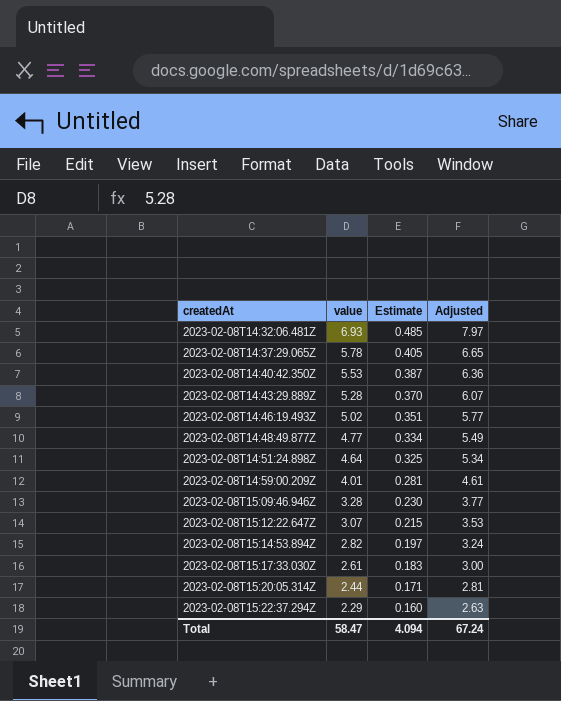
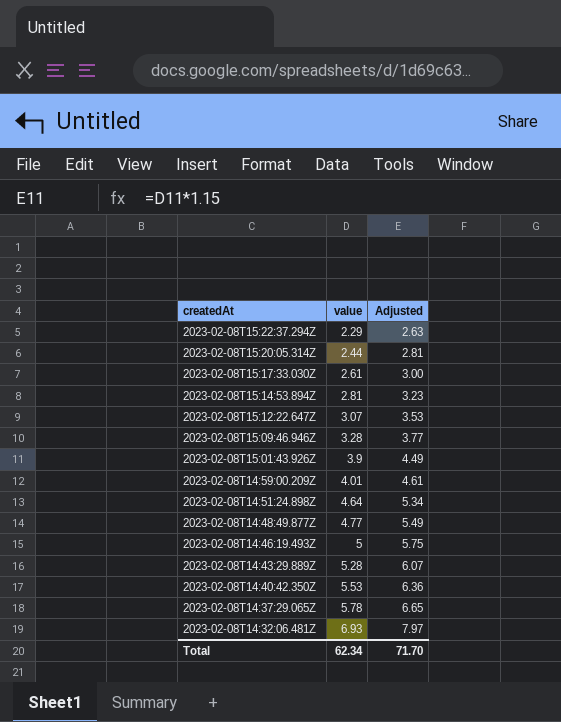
row order: createdAt ascending -> createdAt descending
column Estimate | formula: [value] * 0.07 -> none
2023-02-08T15:14:53.894Z | value: 2.82 -> 2.81
2023-02-08T15:14:53.894Z | Adjusted: 3.24 -> 3.23
row 2023-02-08T15:01:43.926Z: none -> 3.9 | 4.49
2023-02-08T14:46:19.493Z | value: 5.02 -> 5
2023-02-08T14:46:19.493Z | Adjusted: 5.77 -> 5.75
Total | value: 58.47 -> 62.34
Total | Adjusted: 67.24 -> 71.70

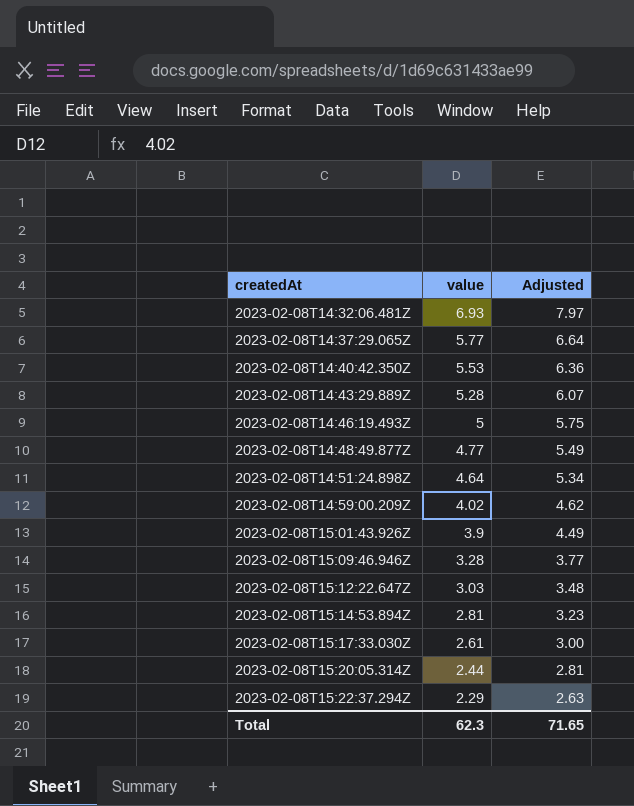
row order: createdAt descending -> createdAt ascending
2023-02-08T14:37:29.065Z | value: 5.78 -> 5.77
2023-02-08T14:37:29.065Z | Adjusted: 6.65 -> 6.64
2023-02-08T14:59:00.209Z | value: 4.01 -> 4.02
2023-02-08T14:59:00.209Z | Adjusted: 4.61 -> 4.62
2023-02-08T15:12:22.647Z | value: 3.07 -> 3.03
2023-02-08T15:12:22.647Z | Adjusted: 3.53 -> 3.48
Total | value: 62.34 -> 62.3
Total | Adjusted: 71.70 -> 71.65

